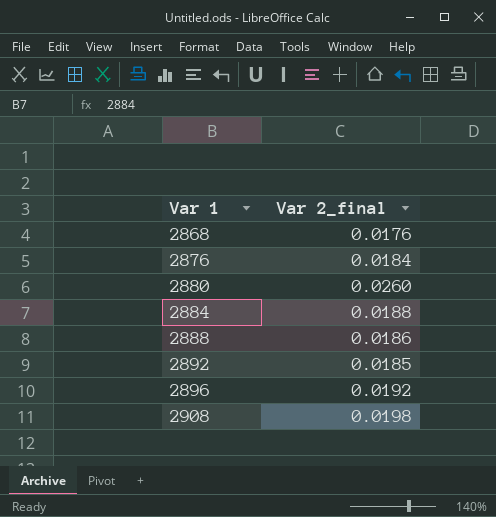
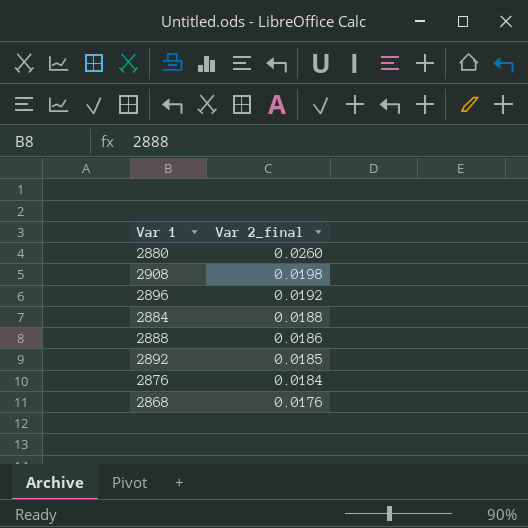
row order: Var 1 ascending -> Var 2_final descending

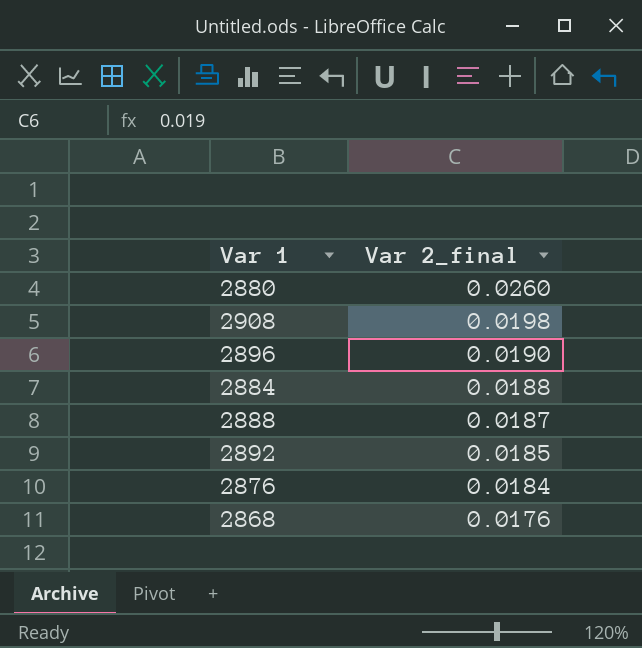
2896 | Var 2_final: 0.0192 -> 0.0190
2888 | Var 2_final: 0.0186 -> 0.0187

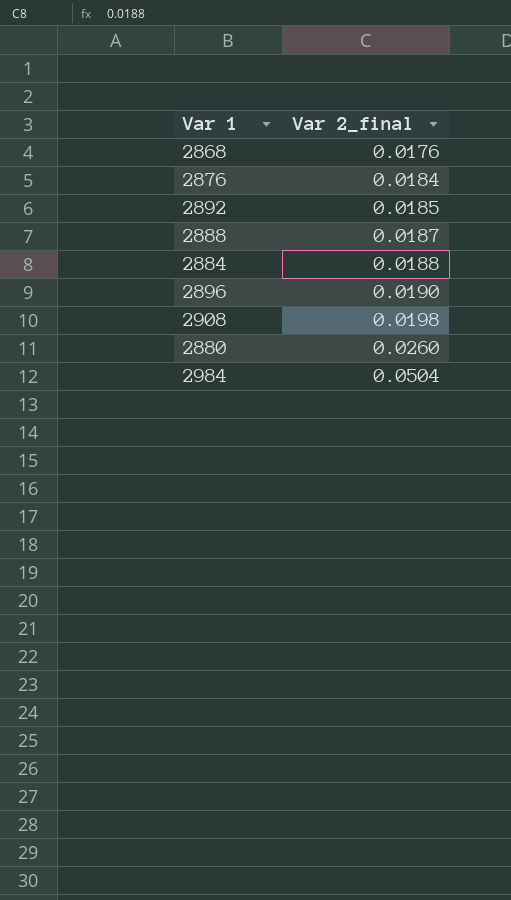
row order: Var 2_final descending -> Var 2_final ascending
row 2984: none -> 0.0504

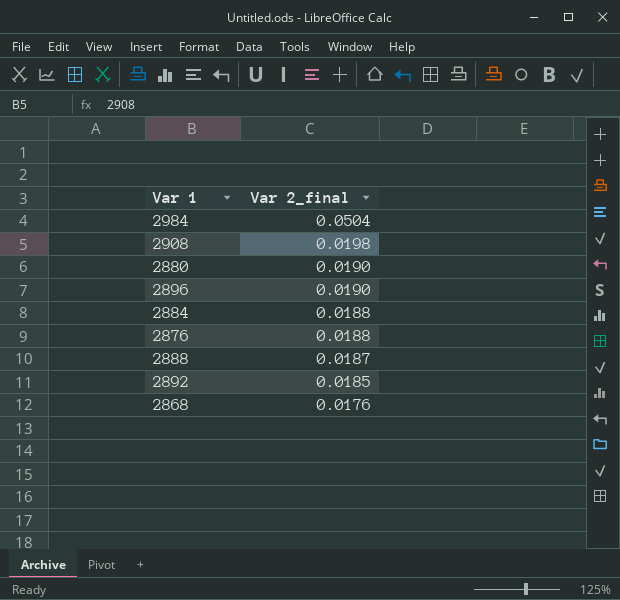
row order: Var 2_final ascending -> Var 2_final descending
2880 | Var 2_final: 0.0260 -> 0.0190
2876 | Var 2_final: 0.0184 -> 0.0188

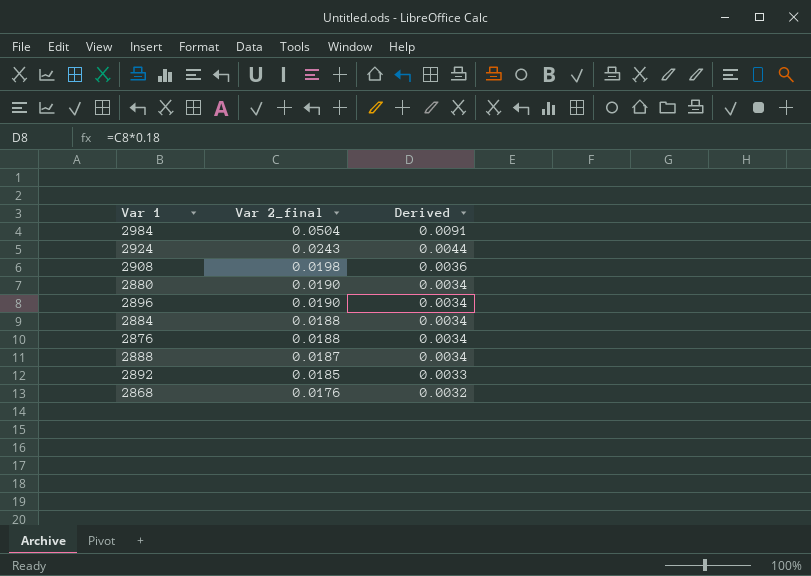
column Derived | formula: none -> [Var 2_final] * 0.18
row 2924: none -> 0.0243 | 0.0044

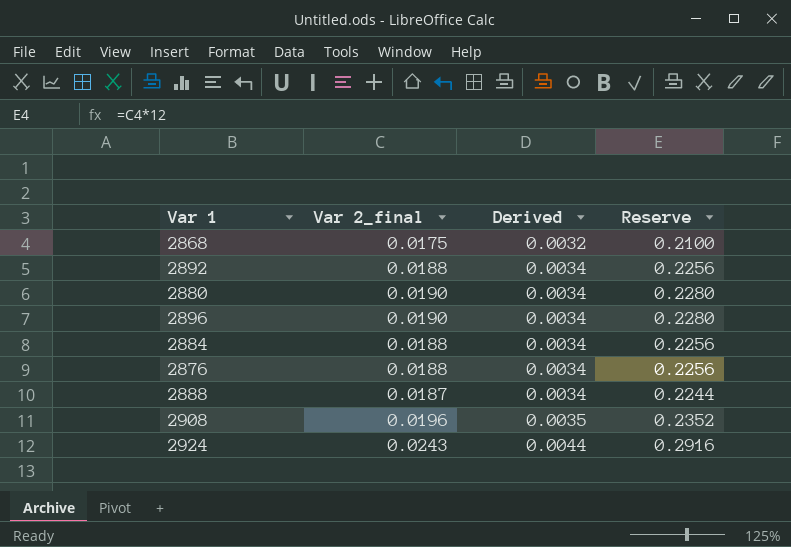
row order: Var 2_final descending -> Derived ascending
column Reserve | formula: none -> [Var 2_final] * 12
row 2984: 0.0504 | 0.0091 -> none
2868 | Var 2_final: 0.0176 -> 0.0175
2892 | Var 2_final: 0.0185 -> 0.0188
2892 | Derived: 0.0033 -> 0.0034
2908 | Var 2_final: 0.0198 -> 0.0196
2908 | Derived: 0.0036 -> 0.0035

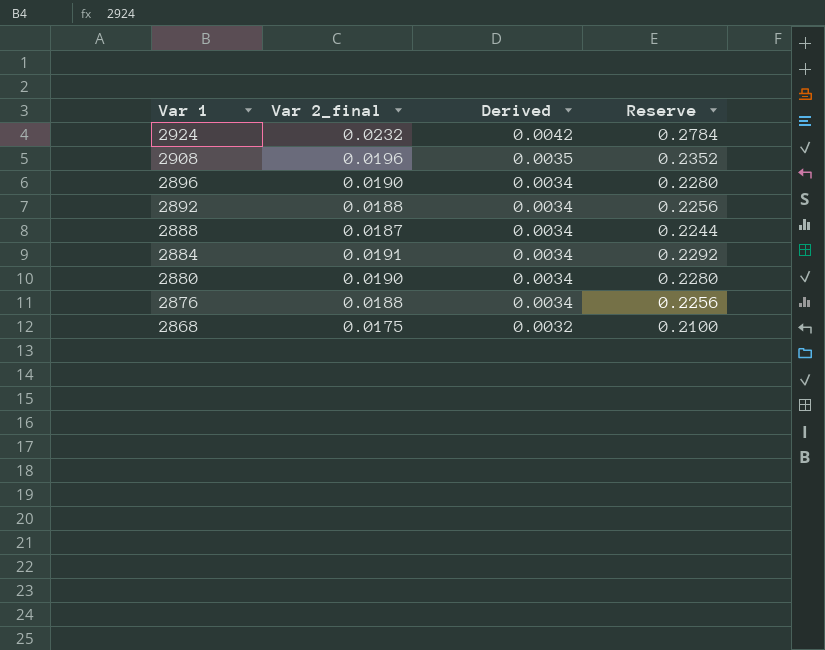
row order: Derived ascending -> Var 1 descending
2924 | Var 2_final: 0.0243 -> 0.0232
2924 | Derived: 0.0044 -> 0.0042
2924 | Reserve: 0.2916 -> 0.2784
2884 | Var 2_final: 0.0188 -> 0.0191
2884 | Reserve: 0.2256 -> 0.2292

